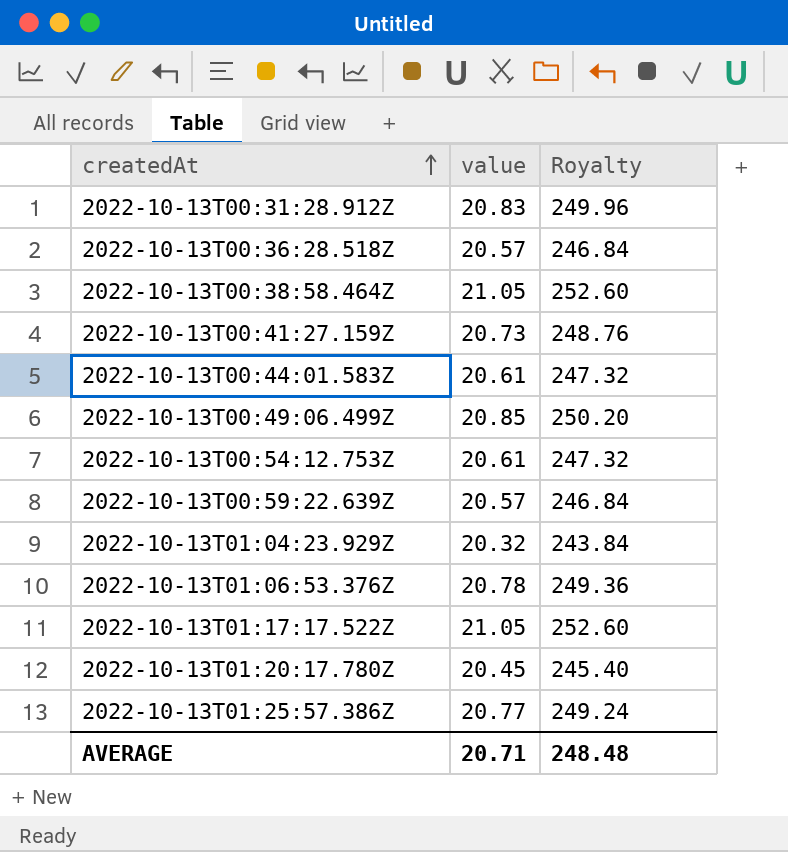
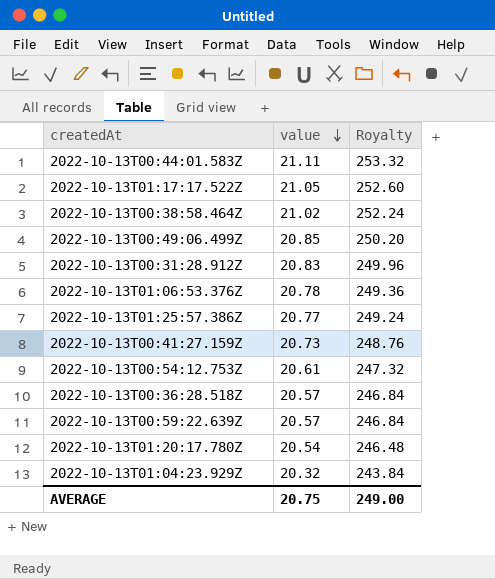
row order: createdAt ascending -> value descending
2022-10-13T00:44:01.583Z | value: 20.61 -> 21.11
2022-10-13T00:44:01.583Z | Royalty: 247.32 -> 253.32
2022-10-13T00:38:58.464Z | value: 21.05 -> 21.02
2022-10-13T00:38:58.464Z | Royalty: 252.60 -> 252.24
2022-10-13T01:20:17.780Z | value: 20.45 -> 20.54
2022-10-13T01:20:17.780Z | Royalty: 245.40 -> 246.48
AVERAGE | value: 20.71 -> 20.75
AVERAGE | Royalty: 248.48 -> 249.00

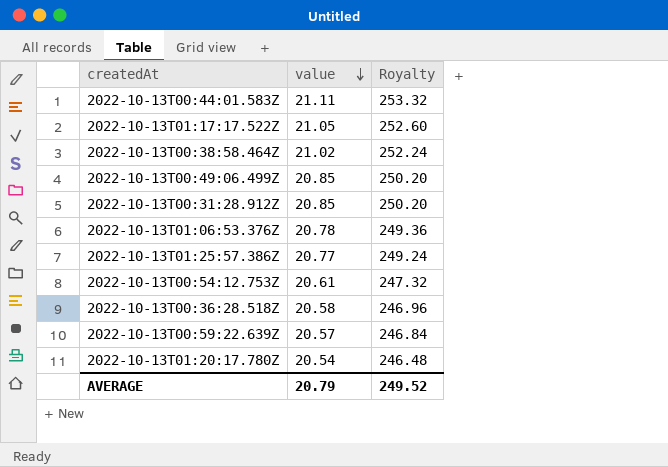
row 2022-10-13T00:41:27.159Z: 20.73 | 248.76 -> none
row 2022-10-13T01:04:23.929Z: 20.32 | 243.84 -> none
2022-10-13T00:31:28.912Z | value: 20.83 -> 20.85
2022-10-13T00:31:28.912Z | Royalty: 249.96 -> 250.20
2022-10-13T00:36:28.518Z | value: 20.57 -> 20.58
2022-10-13T00:36:28.518Z | Royalty: 246.84 -> 246.96
AVERAGE | value: 20.75 -> 20.79
AVERAGE | Royalty: 249.00 -> 249.52

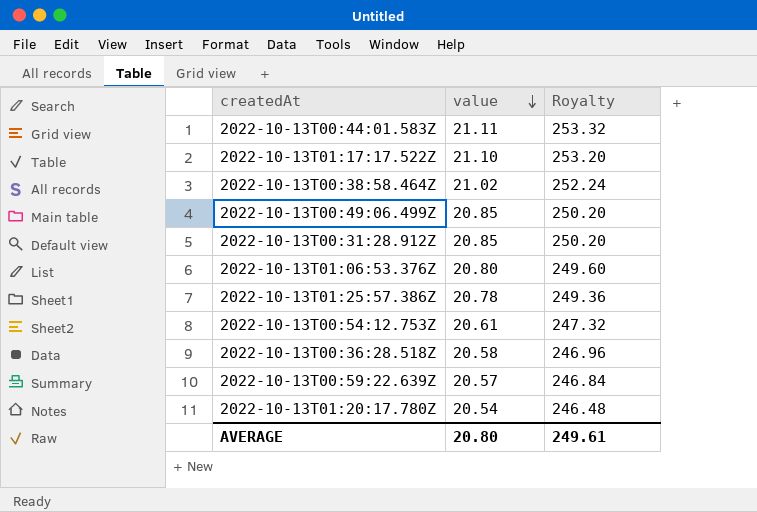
2022-10-13T01:17:17.522Z | value: 21.05 -> 21.10
2022-10-13T01:17:17.522Z | Royalty: 252.60 -> 253.20
2022-10-13T01:06:53.376Z | value: 20.78 -> 20.80
2022-10-13T01:06:53.376Z | Royalty: 249.36 -> 249.60
2022-10-13T01:25:57.386Z | value: 20.77 -> 20.78
2022-10-13T01:25:57.386Z | Royalty: 249.24 -> 249.36
AVERAGE | value: 20.79 -> 20.80
AVERAGE | Royalty: 249.52 -> 249.61

